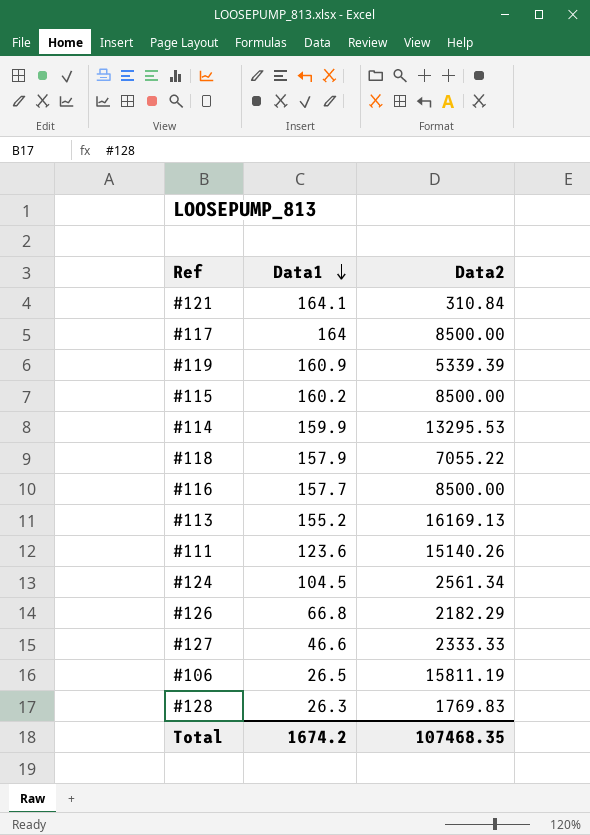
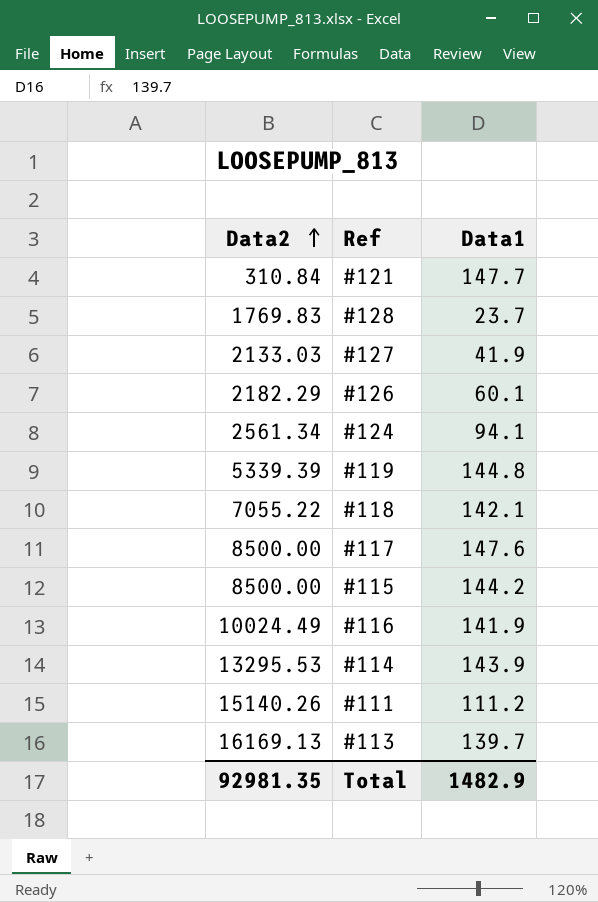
row order: Data1 descending -> Data2 ascending
column Data2 | position: 3 -> 1
row #106: 26.5 | 15811.19 -> none
#121 | Data1: 164.1 -> 147.7
#128 | Data1: 26.3 -> 23.7
#127 | Data2: 2333.33 -> 2133.03
#127 | Data1: 46.6 -> 41.9
#126 | Data1: 66.8 -> 60.1
#124 | Data1: 104.5 -> 94.1
#119 | Data1: 160.9 -> 144.8
#118 | Data1: 157.9 -> 142.1
#117 | Data1: 164 -> 147.6
#115 | Data1: 160.2 -> 144.2
#116 | Data2: 8500.00 -> 10024.49
#116 | Data1: 157.7 -> 141.9
#114 | Data1: 159.9 -> 143.9
#111 | Data1: 123.6 -> 111.2
#113 | Data1: 155.2 -> 139.7
Total | Data2: 107468.35 -> 92981.35
Total | Data1: 1674.2 -> 1482.9

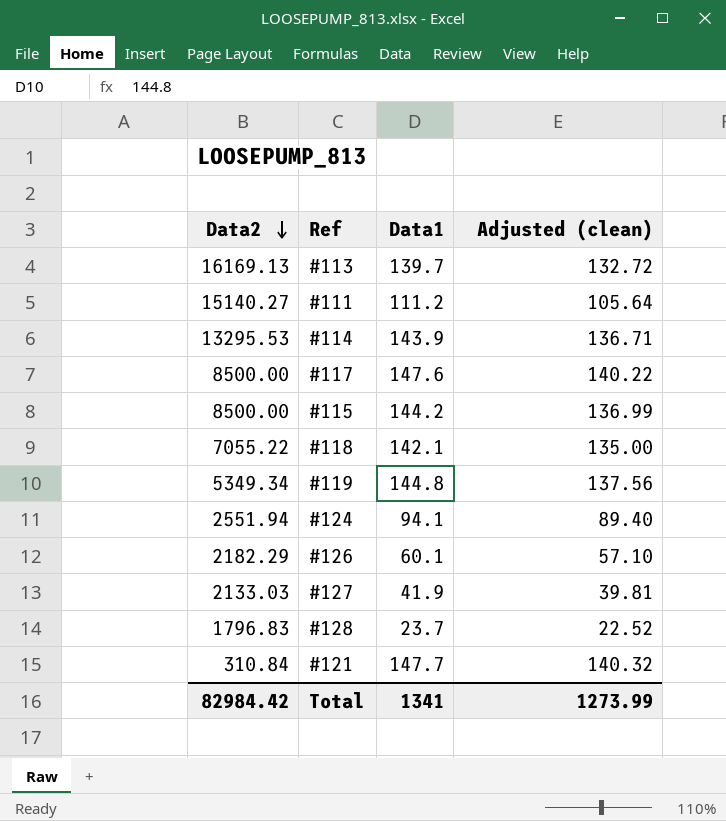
row order: Data2 ascending -> Data2 descending
column Adjusted (clean) | formula: none -> [Data1] * 0.95
row #116: 10024.49 | 141.9 -> none
#111 | Data2: 15140.26 -> 15140.27
#119 | Data2: 5339.39 -> 5349.34
#124 | Data2: 2561.34 -> 2551.94
#128 | Data2: 1769.83 -> 1796.83
Total | Data2: 92981.35 -> 82984.42
Total | Data1: 1482.9 -> 1341

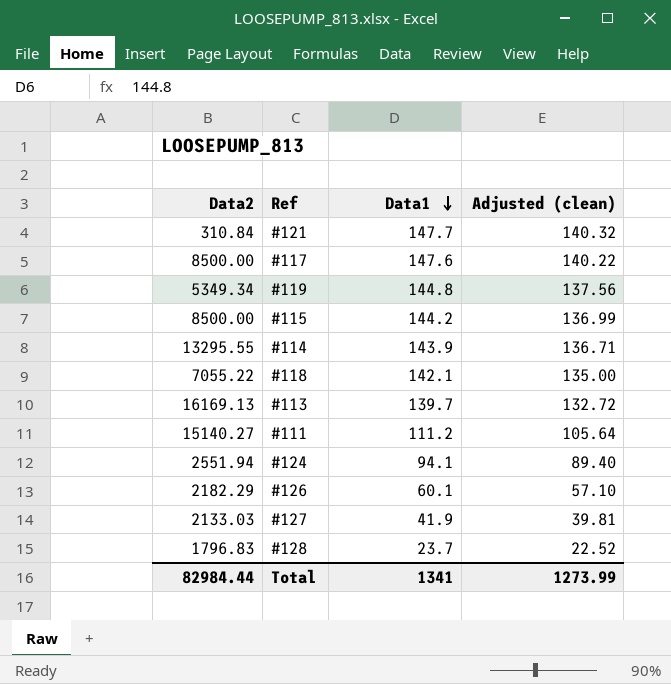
row order: Data2 descending -> Data1 descending
#114 | Data2: 13295.53 -> 13295.55
Total | Data2: 82984.42 -> 82984.44

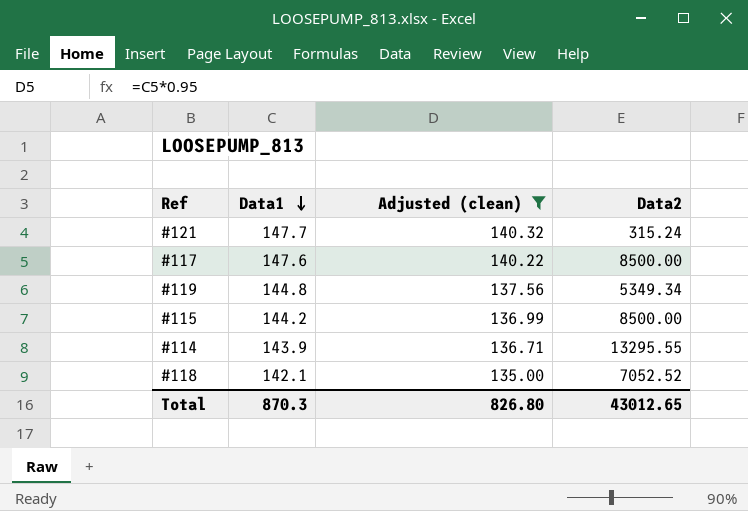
filter: none -> Adjusted (clean) >= 135.00
column Data2 | position: 1 -> 4
#121 | Data2: 310.84 -> 315.24
#118 | Data2: 7055.22 -> 7052.52
Total | Data1: 1341 -> 870.3
Total | Adjusted (clean): 1273.99 -> 826.80
Total | Data2: 82984.44 -> 43012.65

